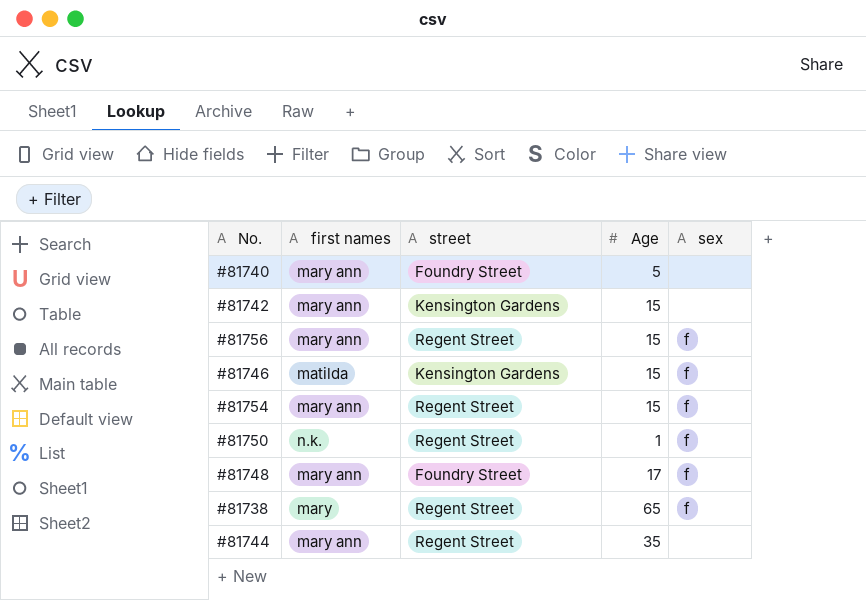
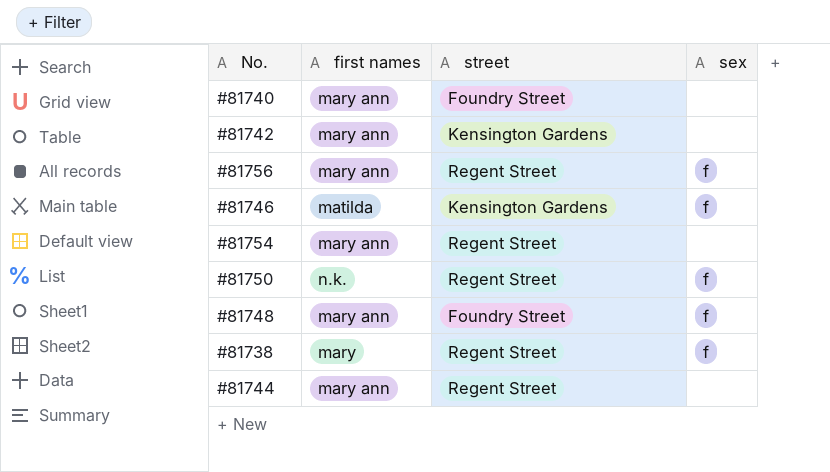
column Age | position: 4 -> none
#81754 | sex: f -> none

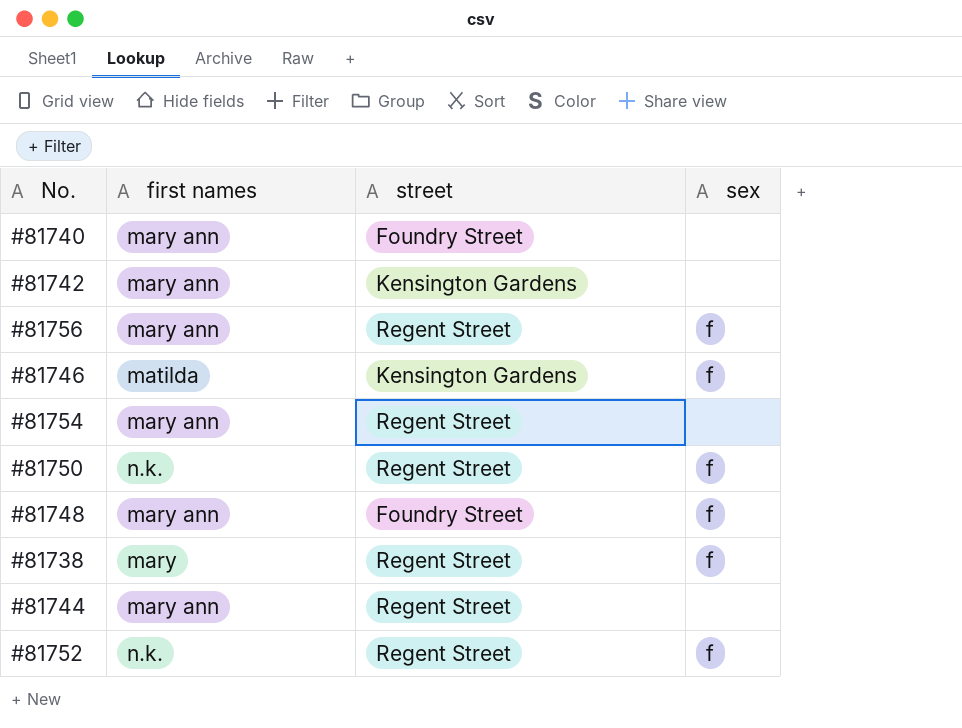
row #81752: none -> n.k. | Regent Street | f

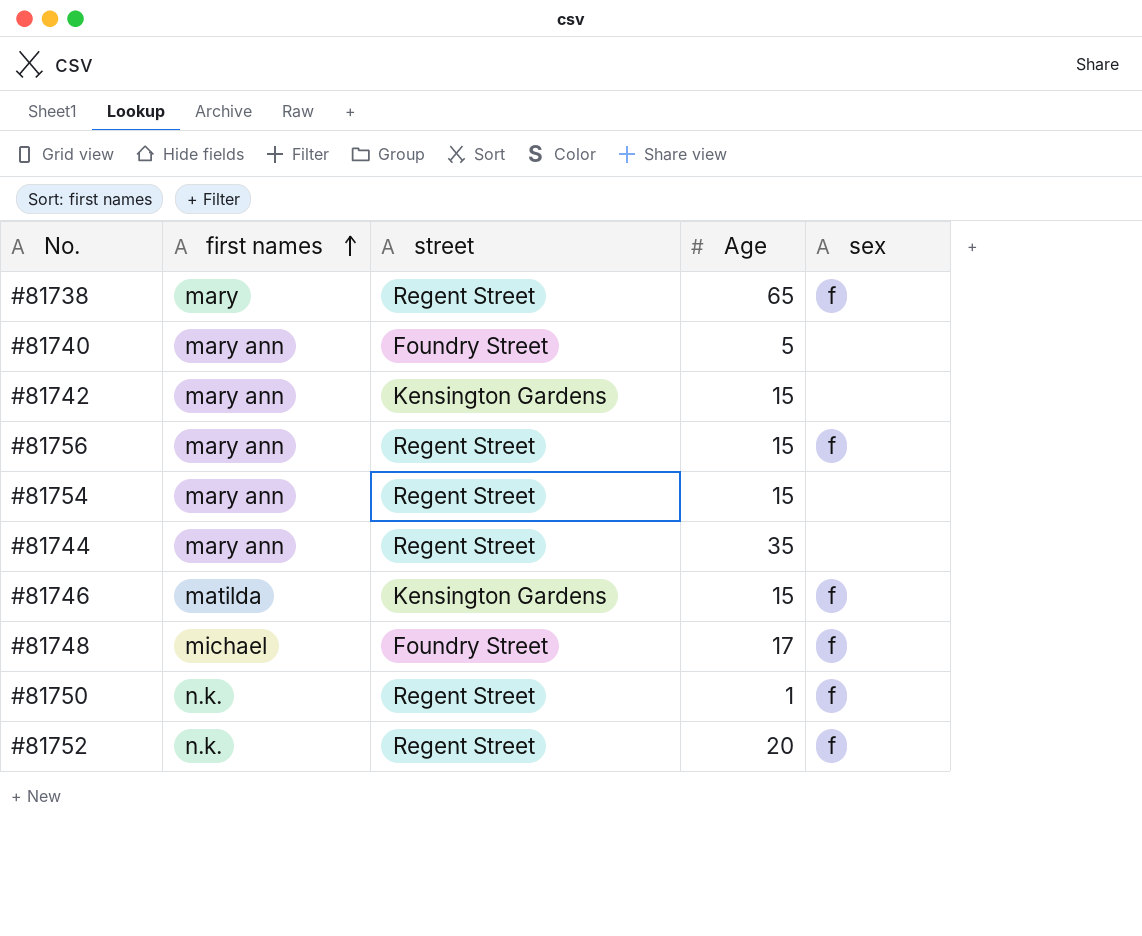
row order: none -> first names ascending
column Age | position: none -> 4
#81748 | first names: mary ann -> michael

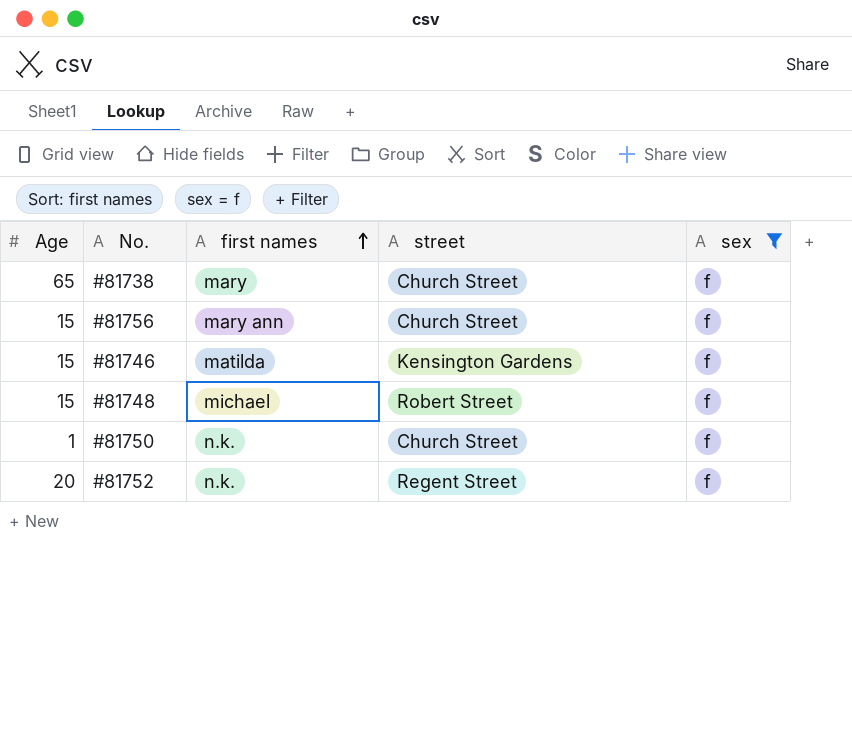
filter: none -> sex = f
column Age | position: 4 -> 1
#81738 | street: Regent Street -> Church Street
#81756 | street: Regent Street -> Church Street
#81748 | Age: 17 -> 15
#81748 | street: Foundry Street -> Robert Street
#81750 | street: Regent Street -> Church Street

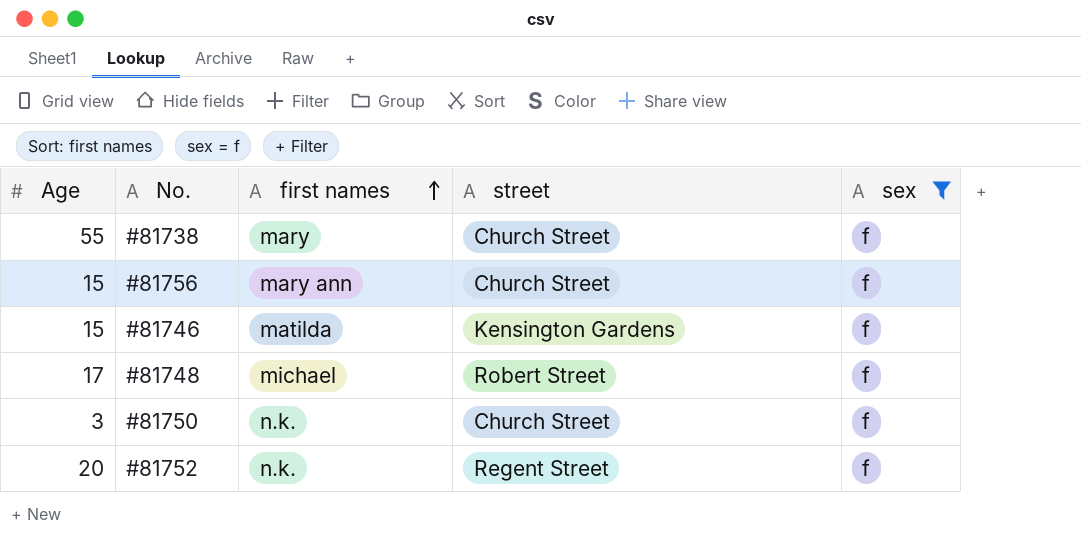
#81738 | Age: 65 -> 55
#81748 | Age: 15 -> 17
#81750 | Age: 1 -> 3

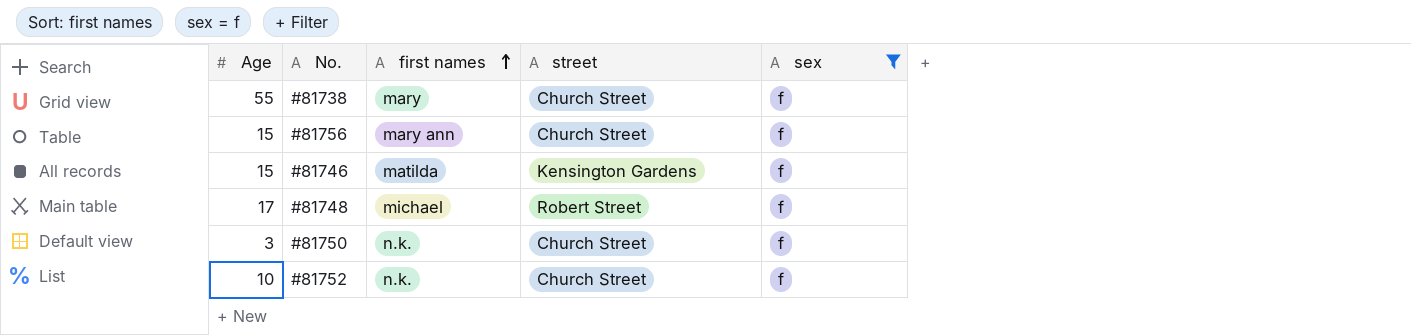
#81752 | Age: 20 -> 10
#81752 | street: Regent Street -> Church Street

